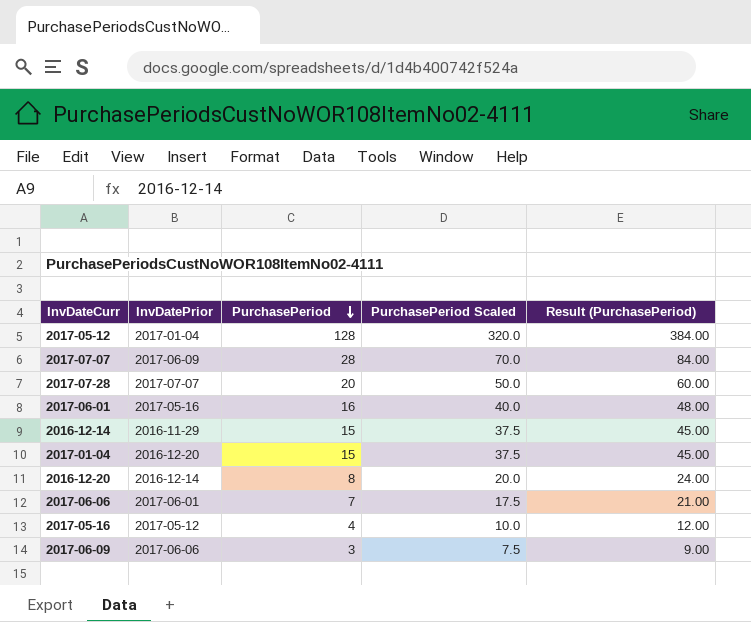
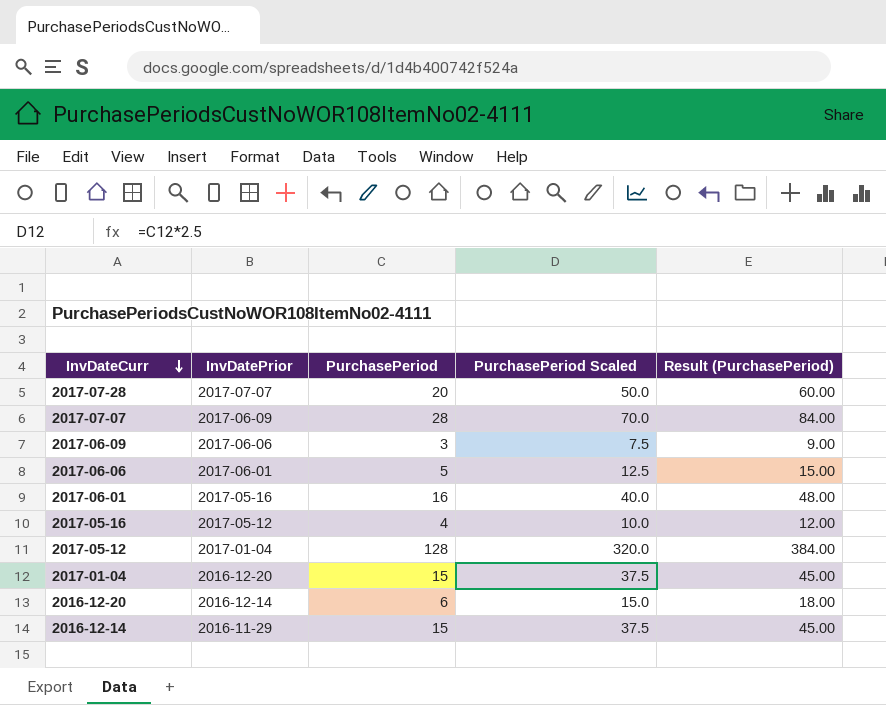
row order: PurchasePeriod descending -> InvDateCurr descending
2017-06-06 | PurchasePeriod: 7 -> 5
2017-06-06 | PurchasePeriod Scaled: 17.5 -> 12.5
2017-06-06 | Result (PurchasePeriod): 21.00 -> 15.00
2016-12-20 | PurchasePeriod: 8 -> 6
2016-12-20 | PurchasePeriod Scaled: 20.0 -> 15.0
2016-12-20 | Result (PurchasePeriod): 24.00 -> 18.00

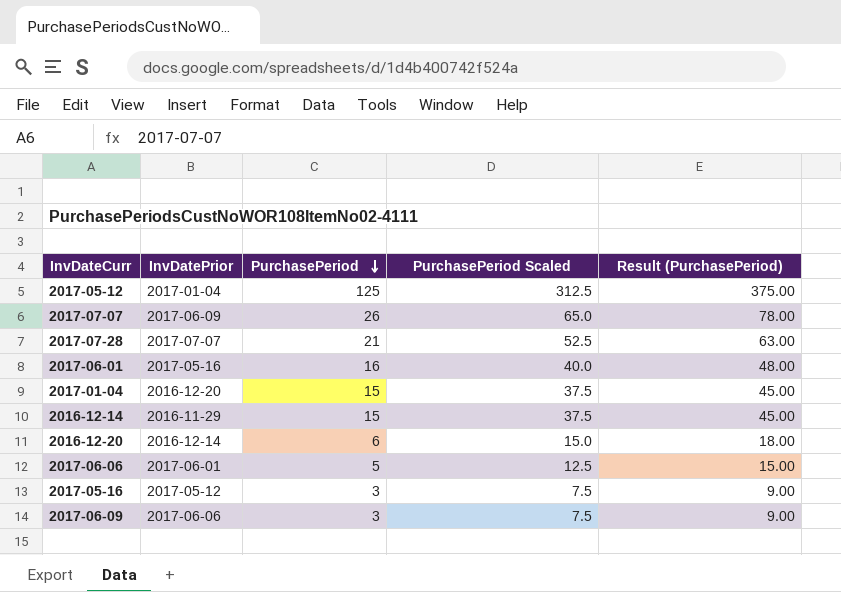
row order: InvDateCurr descending -> PurchasePeriod descending
2017-05-12 | PurchasePeriod: 128 -> 125
2017-05-12 | PurchasePeriod Scaled: 320.0 -> 312.5
2017-05-12 | Result (PurchasePeriod): 384.00 -> 375.00
2017-07-07 | PurchasePeriod: 28 -> 26
2017-07-07 | PurchasePeriod Scaled: 70.0 -> 65.0
2017-07-07 | Result (PurchasePeriod): 84.00 -> 78.00
2017-07-28 | PurchasePeriod: 20 -> 21
2017-07-28 | PurchasePeriod Scaled: 50.0 -> 52.5
2017-07-28 | Result (PurchasePeriod): 60.00 -> 63.00
2017-05-16 | PurchasePeriod: 4 -> 3
2017-05-16 | PurchasePeriod Scaled: 10.0 -> 7.5
2017-05-16 | Result (PurchasePeriod): 12.00 -> 9.00

